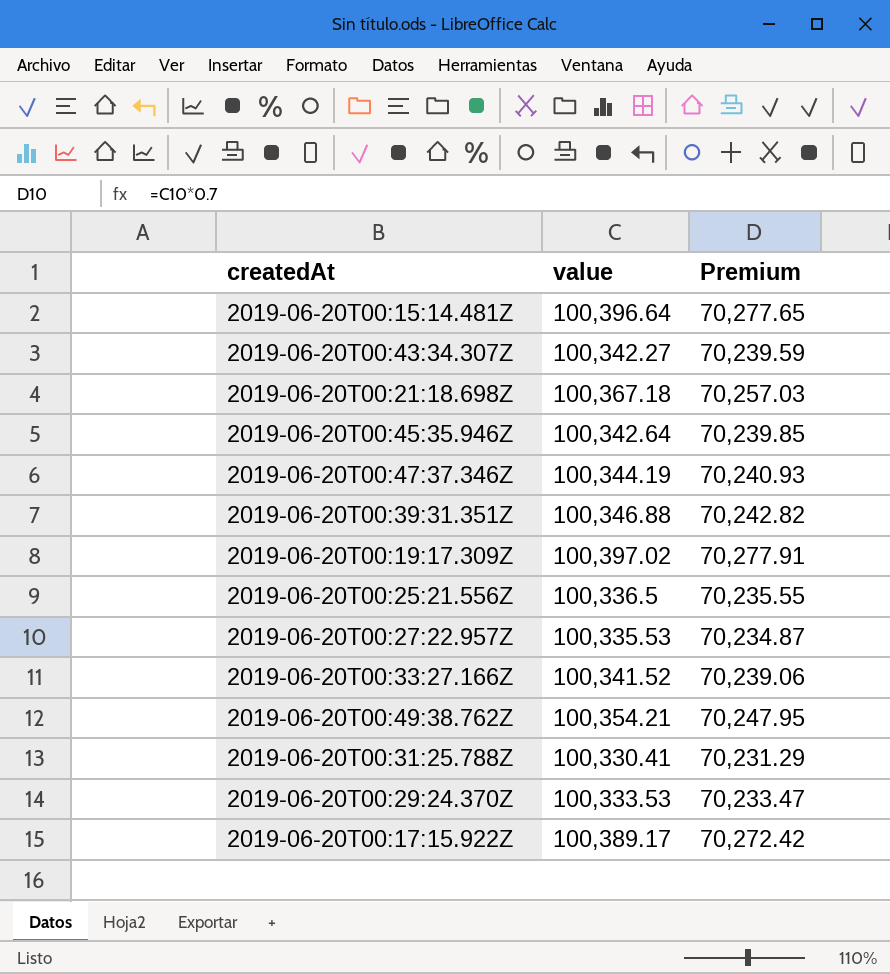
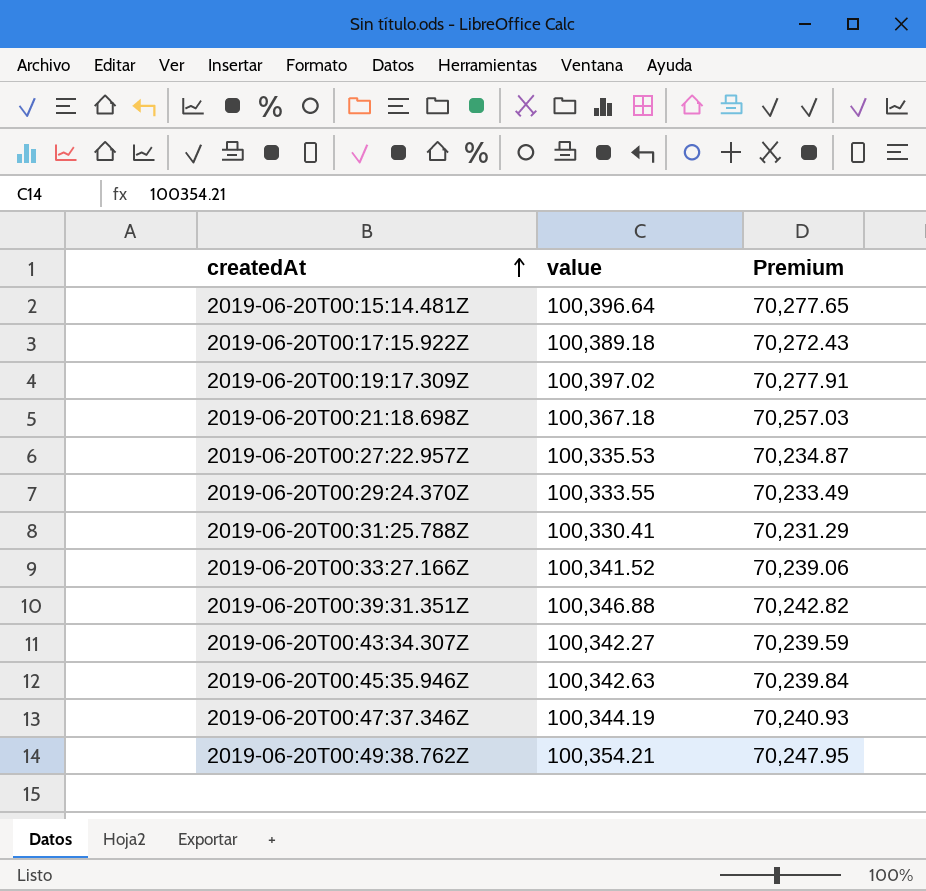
row order: none -> createdAt ascending
row 2019-06-20T00:25:21.556Z: 100,336.5 | 70,235.55 -> none
2019-06-20T00:17:15.922Z | value: 100,389.17 -> 100,389.18
2019-06-20T00:17:15.922Z | Premium: 70,272.42 -> 70,272.43
2019-06-20T00:29:24.370Z | value: 100,333.53 -> 100,333.55
2019-06-20T00:29:24.370Z | Premium: 70,233.47 -> 70,233.49
2019-06-20T00:45:35.946Z | value: 100,342.64 -> 100,342.63
2019-06-20T00:45:35.946Z | Premium: 70,239.85 -> 70,239.84

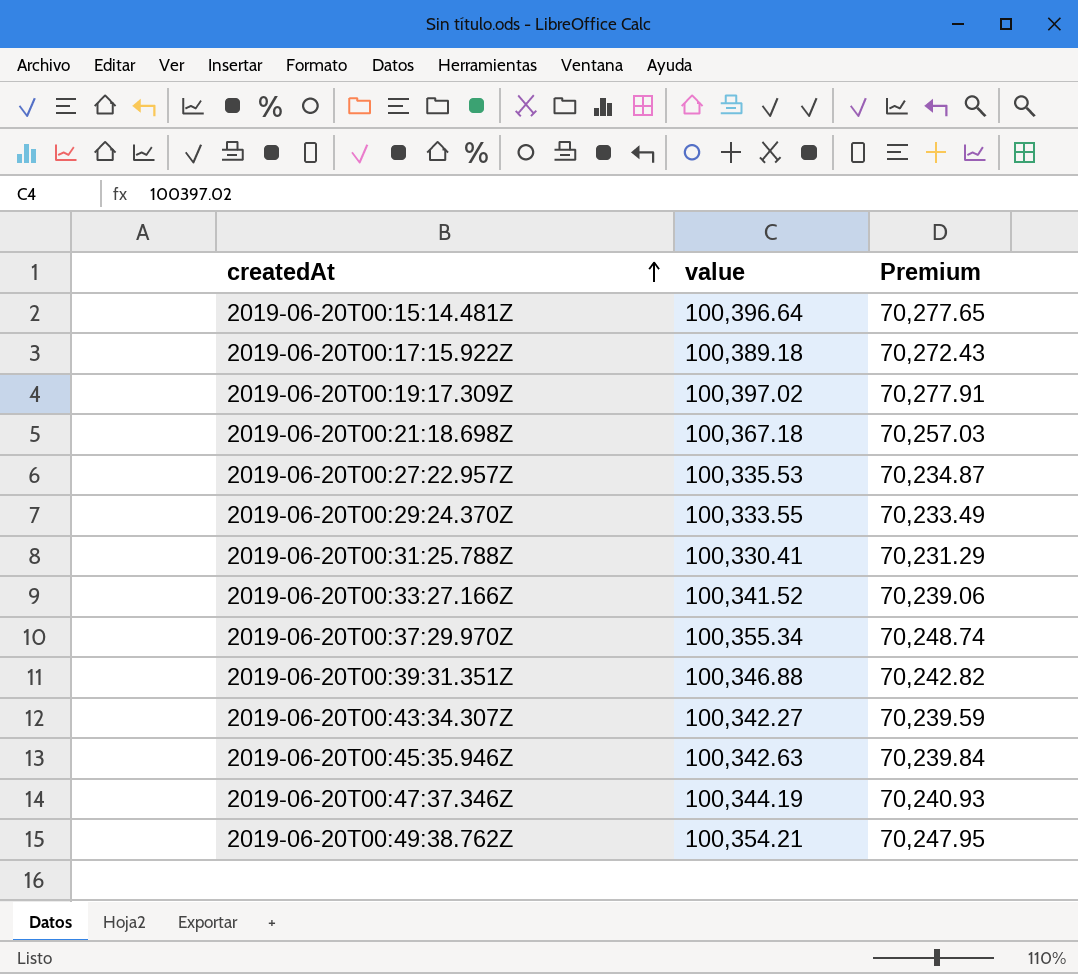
row 2019-06-20T00:37:29.970Z: none -> 100,355.34 | 70,248.74

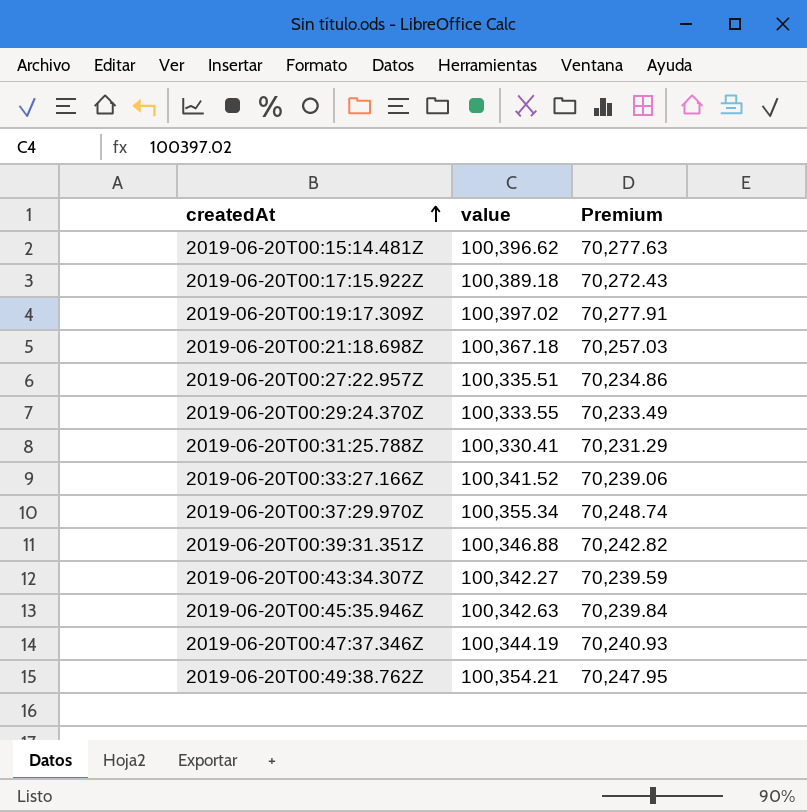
2019-06-20T00:15:14.481Z | value: 100,396.64 -> 100,396.62
2019-06-20T00:15:14.481Z | Premium: 70,277.65 -> 70,277.63
2019-06-20T00:27:22.957Z | value: 100,335.53 -> 100,335.51
2019-06-20T00:27:22.957Z | Premium: 70,234.87 -> 70,234.86

